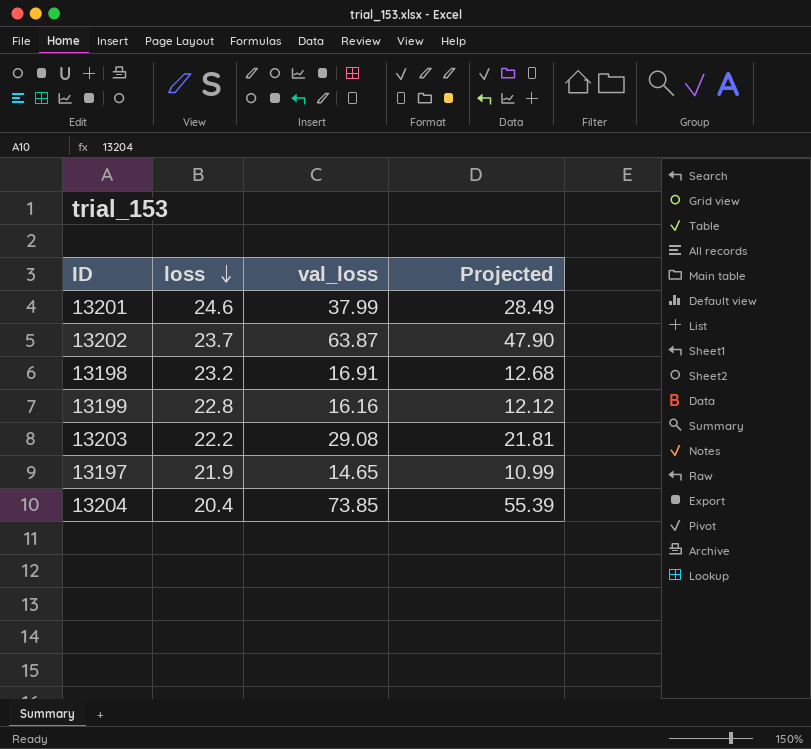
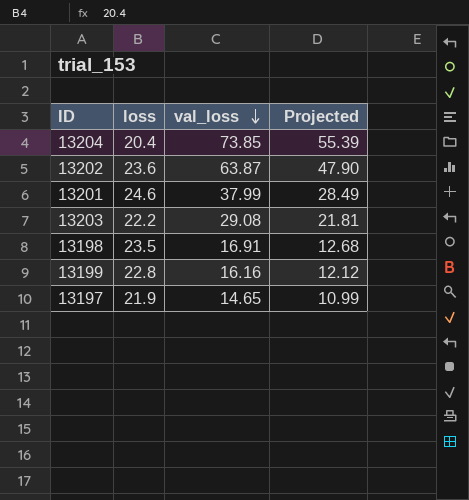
row order: loss descending -> val_loss descending
13202 | loss: 23.7 -> 23.6
13198 | loss: 23.2 -> 23.5

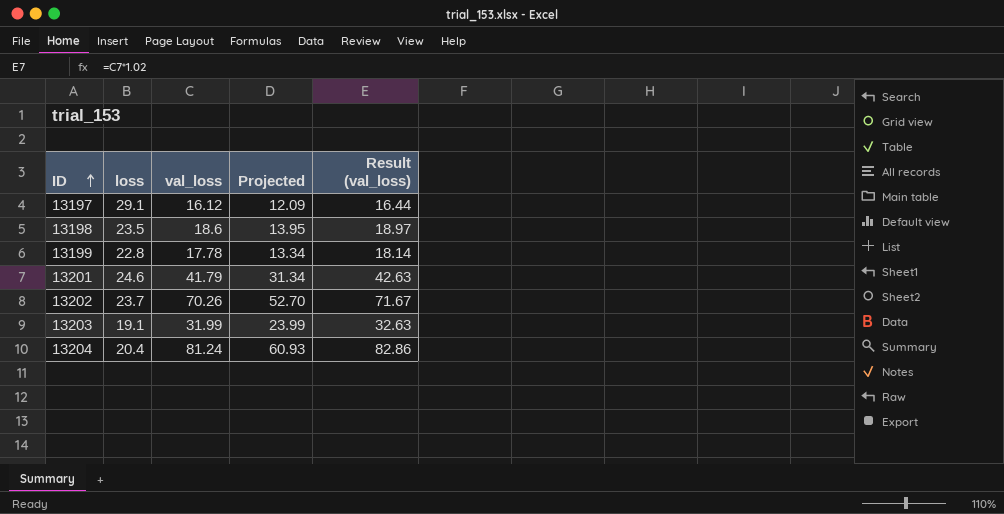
row order: val_loss descending -> ID ascending
column Result (val_loss) | formula: none -> [val_loss] * 1.02
13197 | loss: 21.9 -> 29.1
13197 | val_loss: 14.65 -> 16.12
13197 | Projected: 10.99 -> 12.09
13198 | val_loss: 16.91 -> 18.6
13198 | Projected: 12.68 -> 13.95
13199 | val_loss: 16.16 -> 17.78
13199 | Projected: 12.12 -> 13.34
13201 | val_loss: 37.99 -> 41.79
13201 | Projected: 28.49 -> 31.34
13202 | loss: 23.6 -> 23.7
13202 | val_loss: 63.87 -> 70.26
13202 | Projected: 47.90 -> 52.70
13203 | loss: 22.2 -> 19.1
13203 | val_loss: 29.08 -> 31.99
13203 | Projected: 21.81 -> 23.99
13204 | val_loss: 73.85 -> 81.24
13204 | Projected: 55.39 -> 60.93

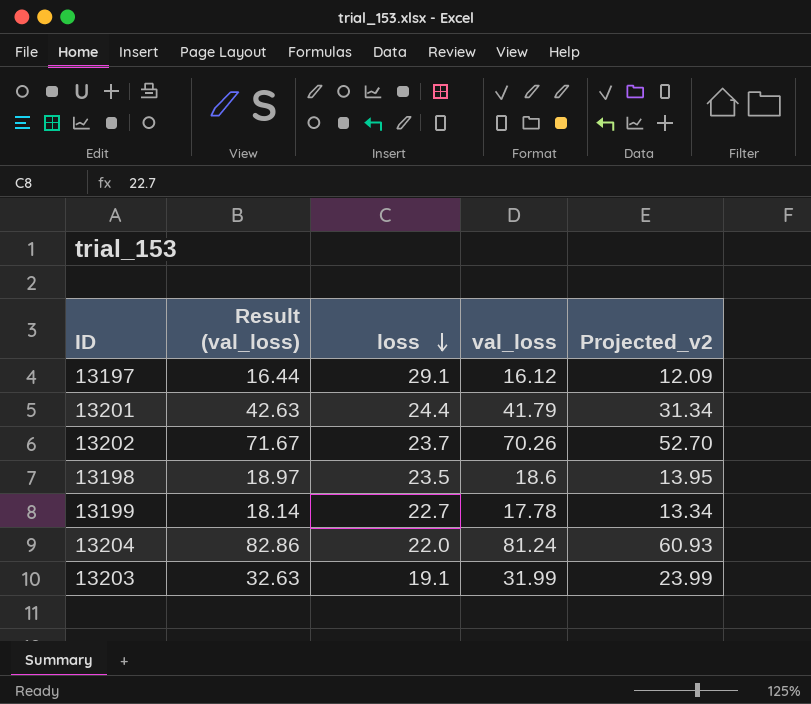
row order: ID ascending -> loss descending
column Result (val_loss) | position: 5 -> 2
column name: Projected -> Projected_v2
13201 | loss: 24.6 -> 24.4
13199 | loss: 22.8 -> 22.7
13204 | loss: 20.4 -> 22.0

